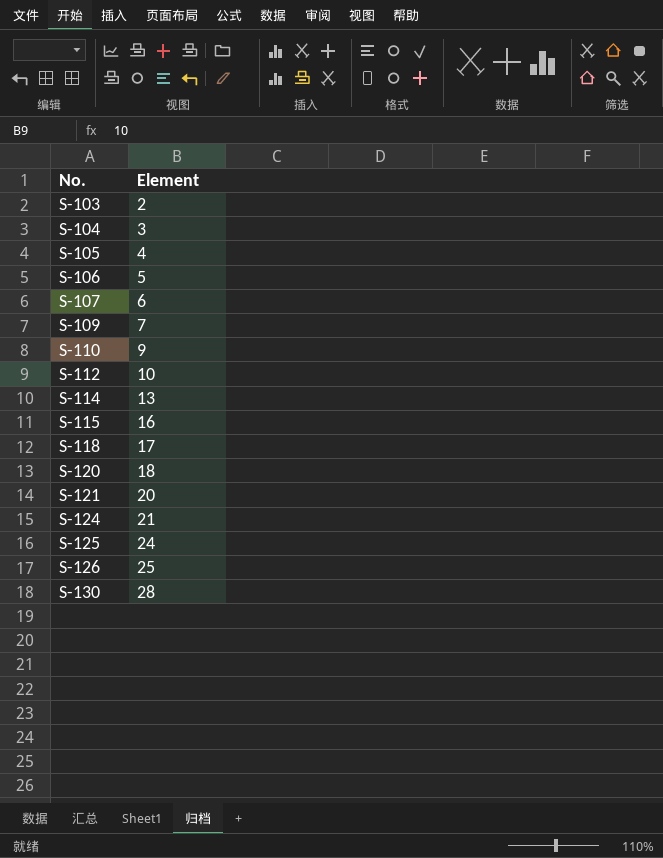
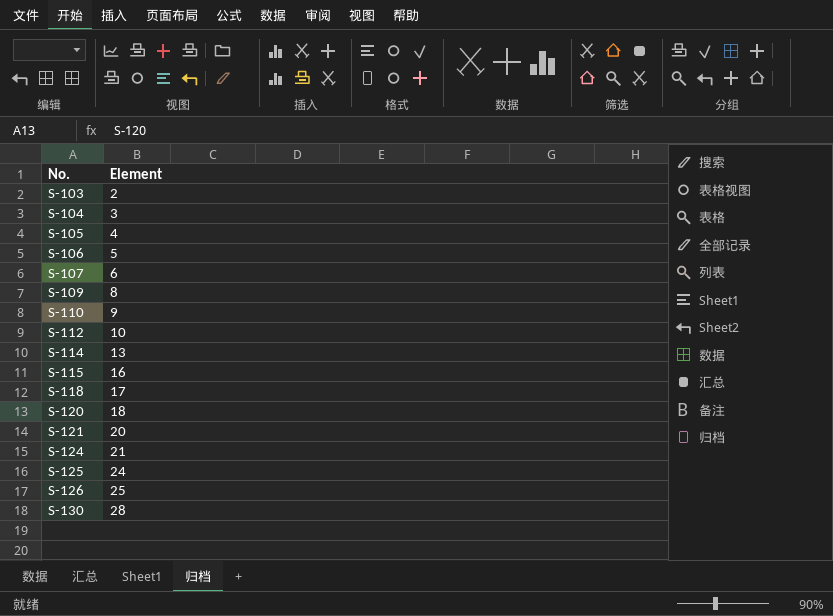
S-109 | Element: 7 -> 8

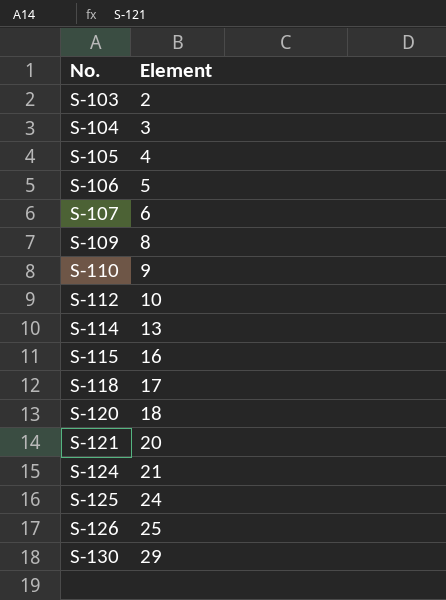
S-130 | Element: 28 -> 29

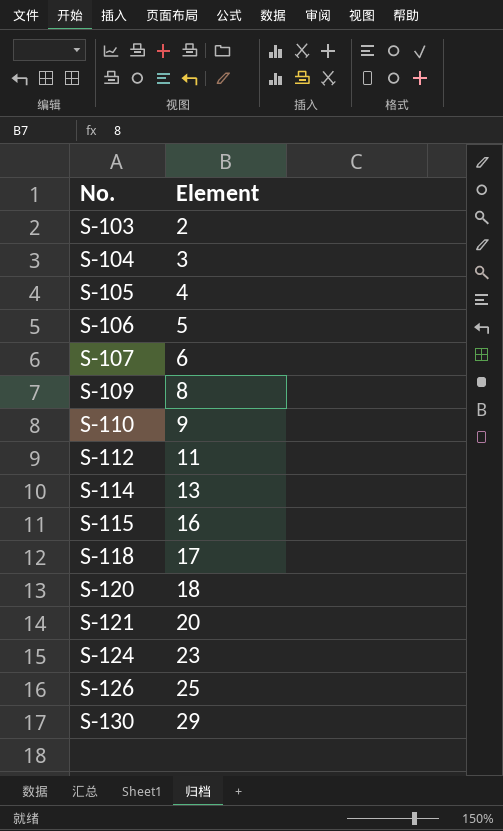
row S-125: 24 -> none
S-112 | Element: 10 -> 11
S-124 | Element: 21 -> 23

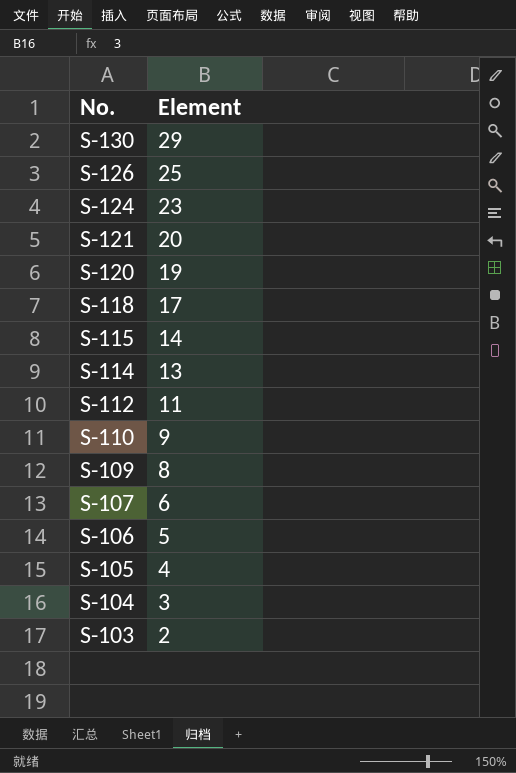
row order: No. ascending -> No. descending
S-120 | Element: 18 -> 19
S-115 | Element: 16 -> 14

